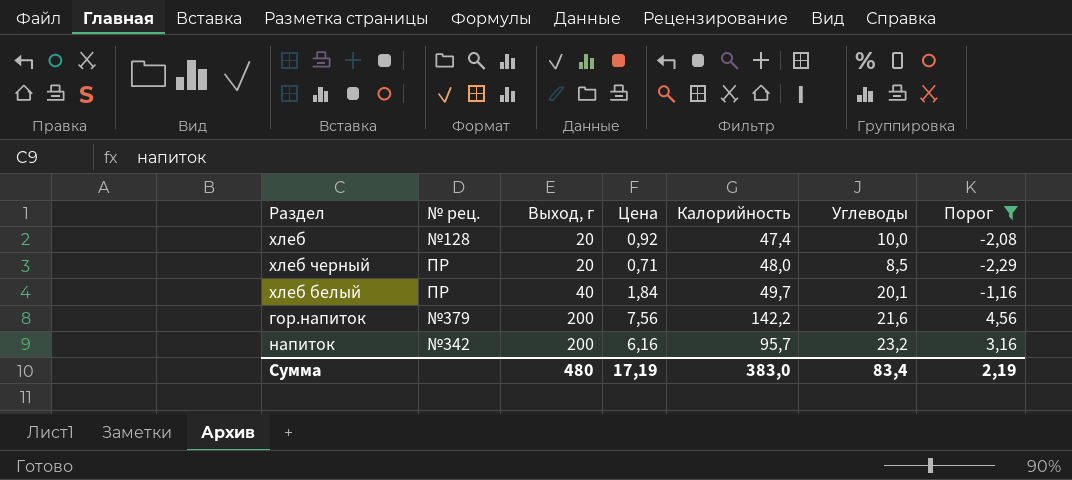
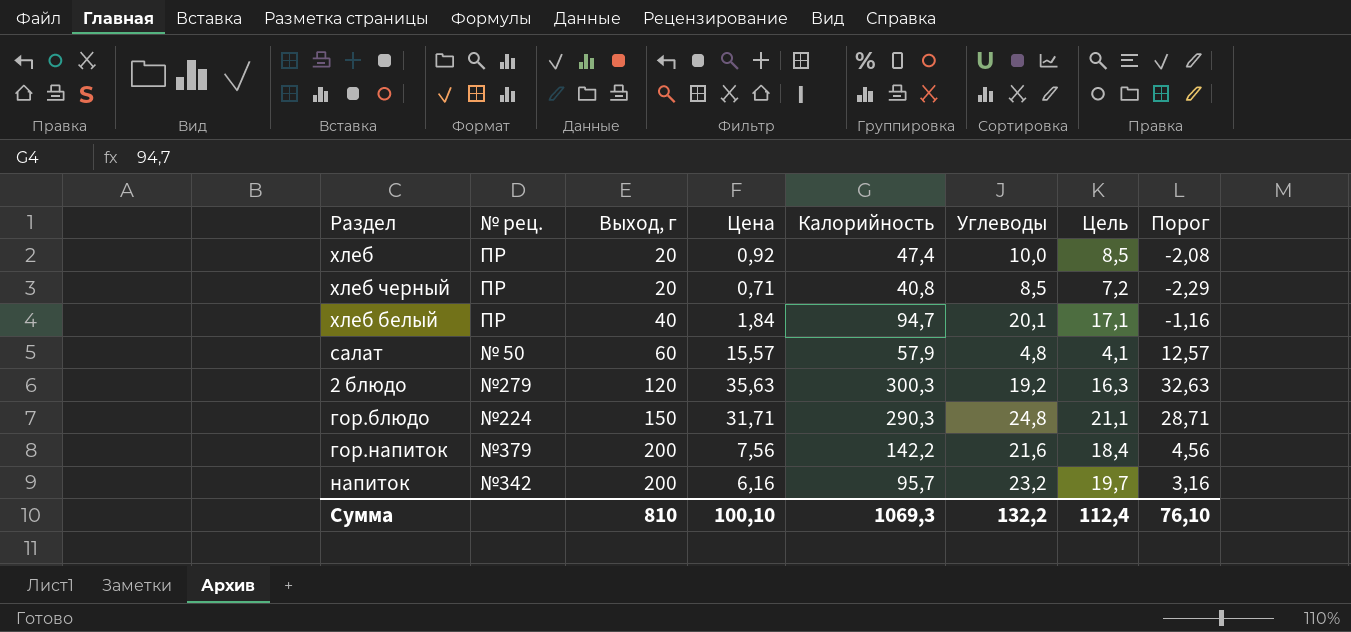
filter: Порог <= 4,56 -> none
column Цель | formula: none -> [Углеводы] * 0,85
хлеб | № рец.: №128 -> ПР
хлеб черный | Калорийность: 48,0 -> 40,8
хлеб белый | Калорийность: 49,7 -> 94,7
Сумма | Выход, г: 480 -> 810
Сумма | Цена: 17,19 -> 100,10
Сумма | Калорийность: 383,0 -> 1069,3
Сумма | Углеводы: 83,4 -> 132,2
Сумма | Порог: 2,19 -> 76,10

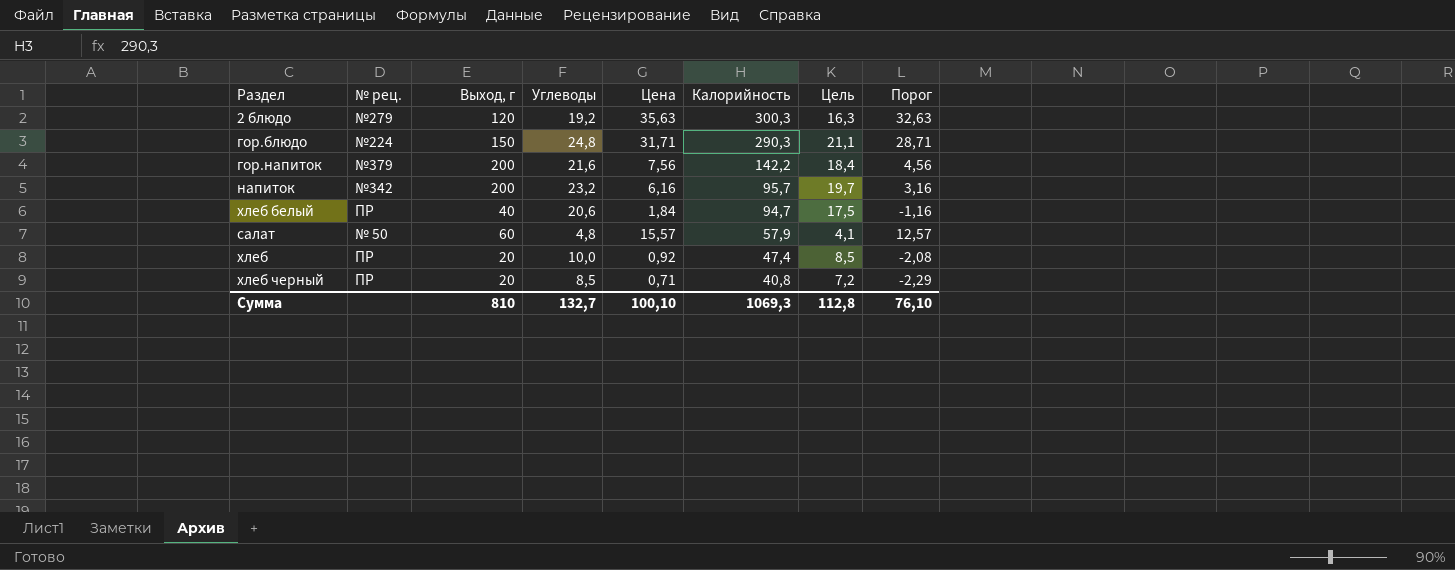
row order: Выход, г ascending -> Калорийность descending
column Углеводы | position: 6 -> 4
хлеб белый | Углеводы: 20,1 -> 20,6
хлеб белый | Цель: 17,1 -> 17,5
Сумма | Углеводы: 132,2 -> 132,7
Сумма | Цель: 112,4 -> 112,8

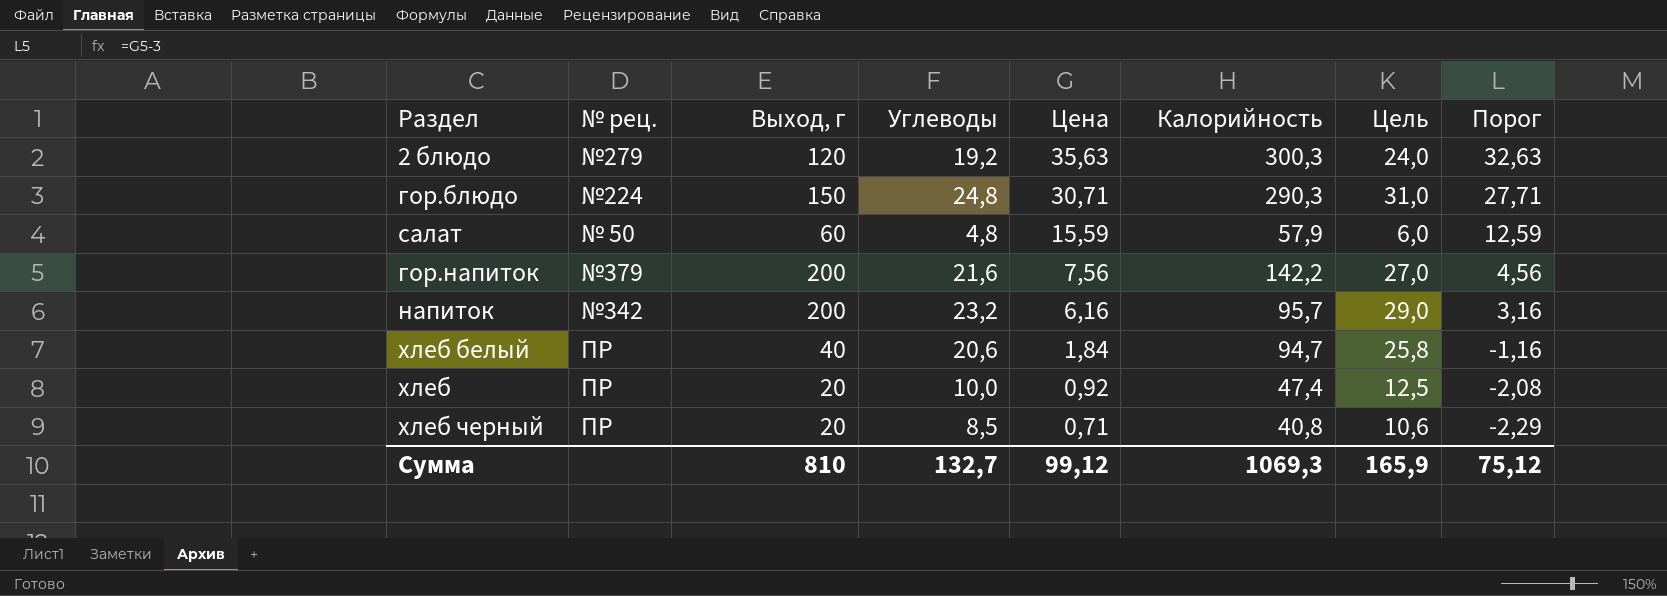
row order: Калорийность descending -> Цена descending
column Цель | formula: [Углеводы] * 0,85 -> [Углеводы] * 1,25
гор.блюдо | Цена: 31,71 -> 30,71
гор.блюдо | Порог: 28,71 -> 27,71
салат | Цена: 15,57 -> 15,59
салат | Порог: 12,57 -> 12,59
Сумма | Цена: 100,10 -> 99,12
Сумма | Цель: 112,8 -> 165,9
Сумма | Порог: 76,10 -> 75,12

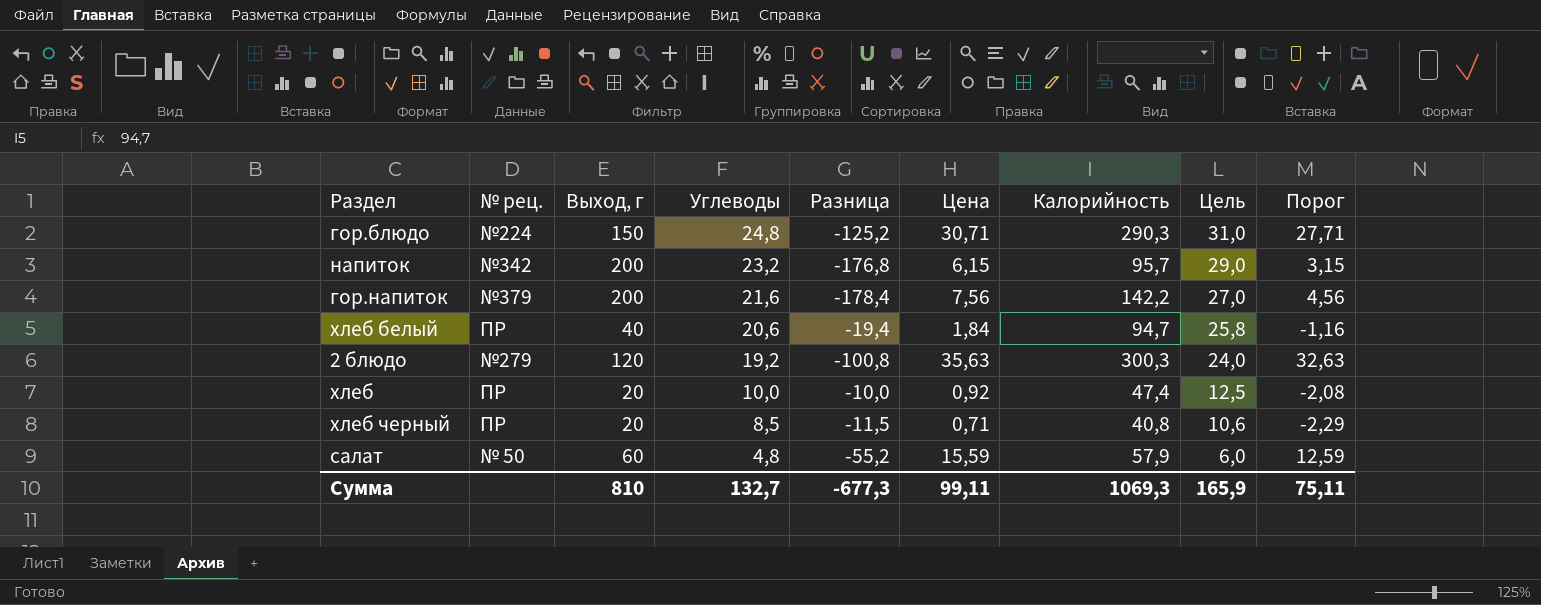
row order: Цена descending -> Углеводы descending
column Разница | formula: none -> [Углеводы] - [Выход, г]
напиток | Цена: 6,16 -> 6,15
напиток | Порог: 3,16 -> 3,15
Сумма | Цена: 99,12 -> 99,11
Сумма | Порог: 75,12 -> 75,11

